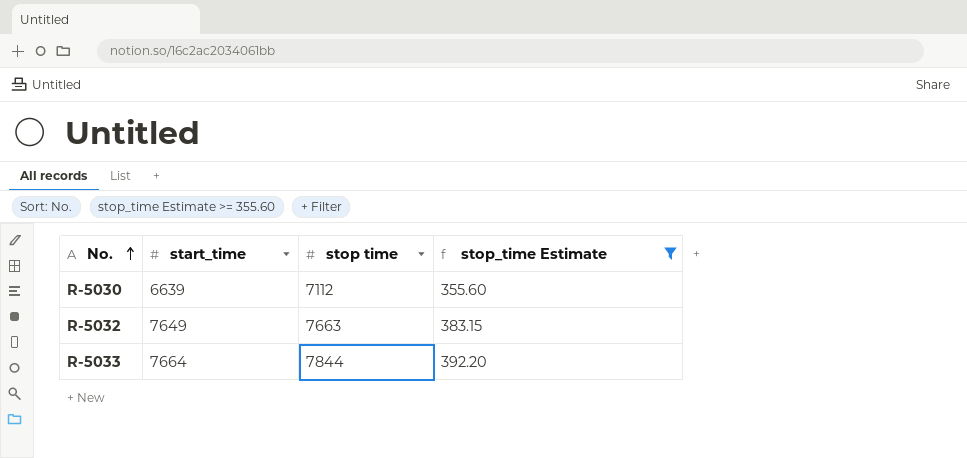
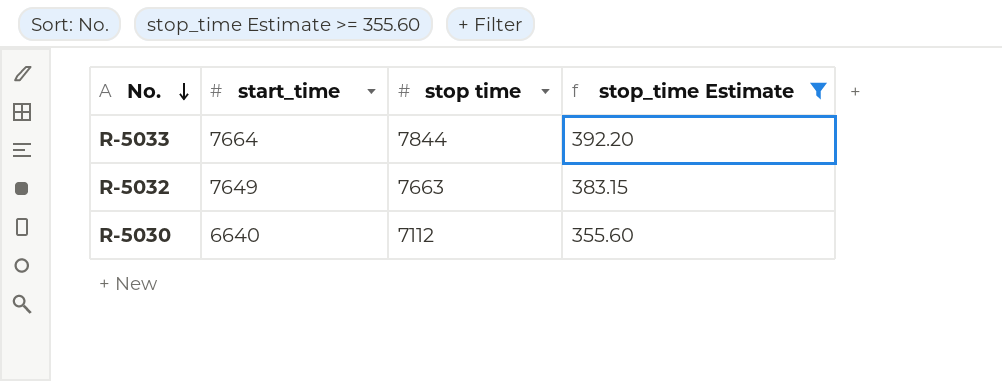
row order: No. ascending -> No. descending
R-5030 | start_time: 6639 -> 6640

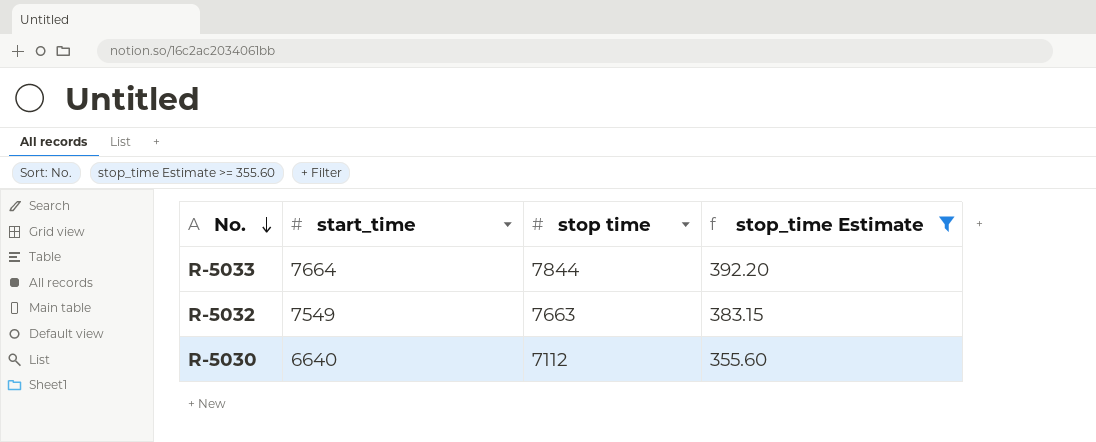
R-5032 | start_time: 7649 -> 7549

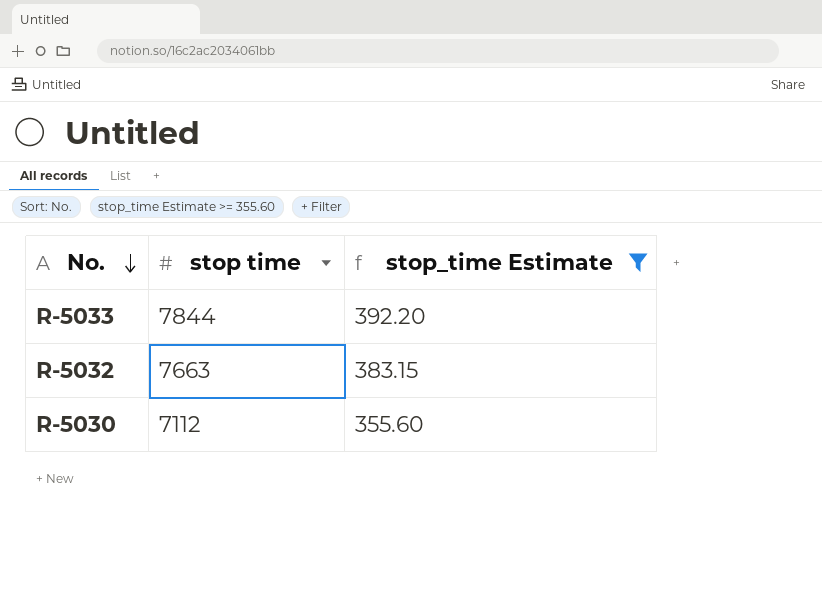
column start_time | position: 2 -> none

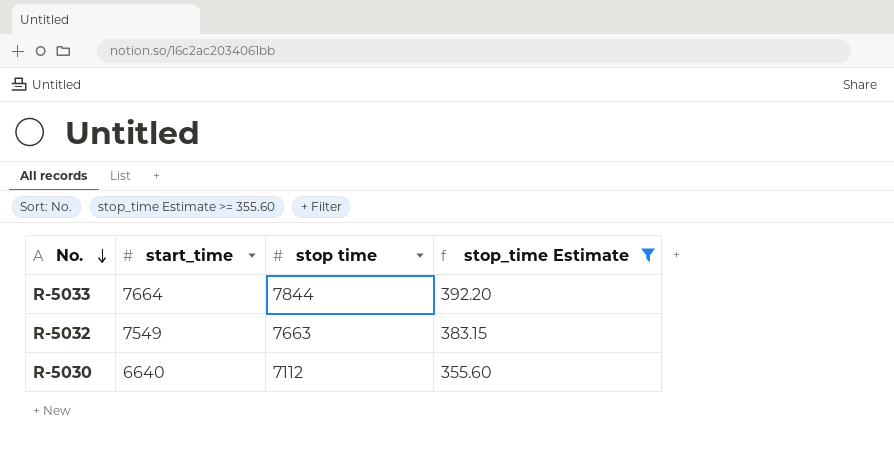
column start_time | position: none -> 2

